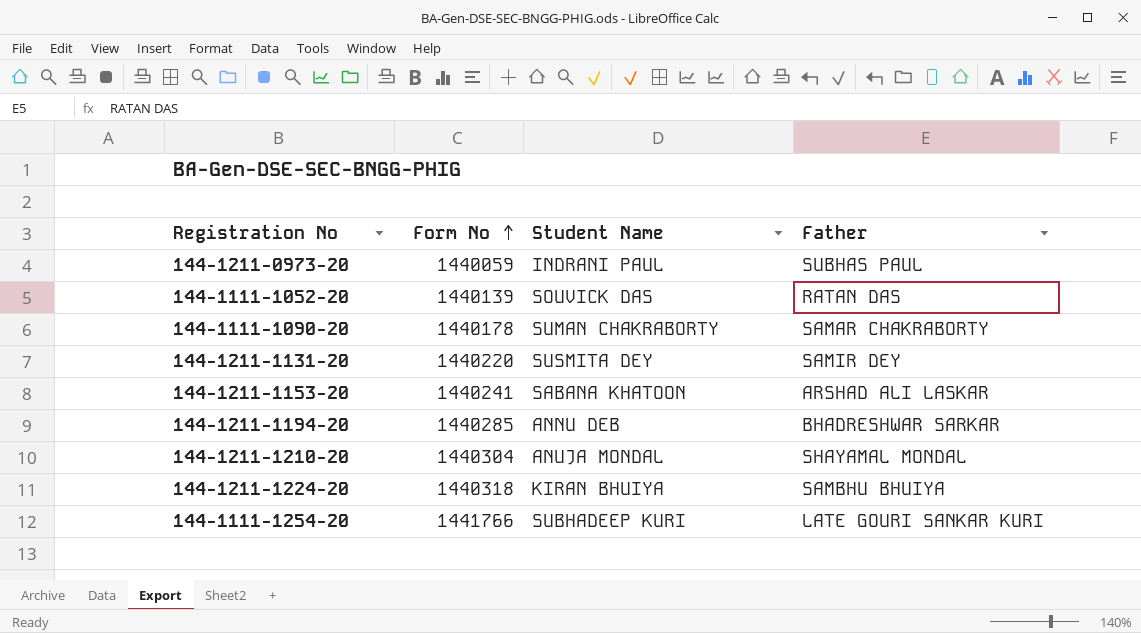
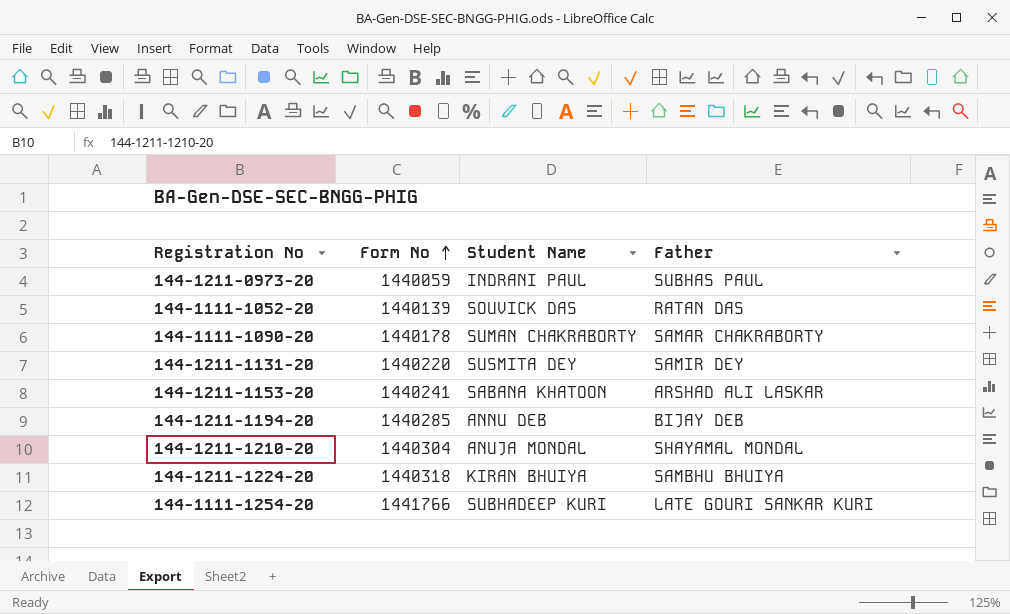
144-1211-1194-20 | Father: BHADRESHWAR SARKAR -> BIJAY DEB

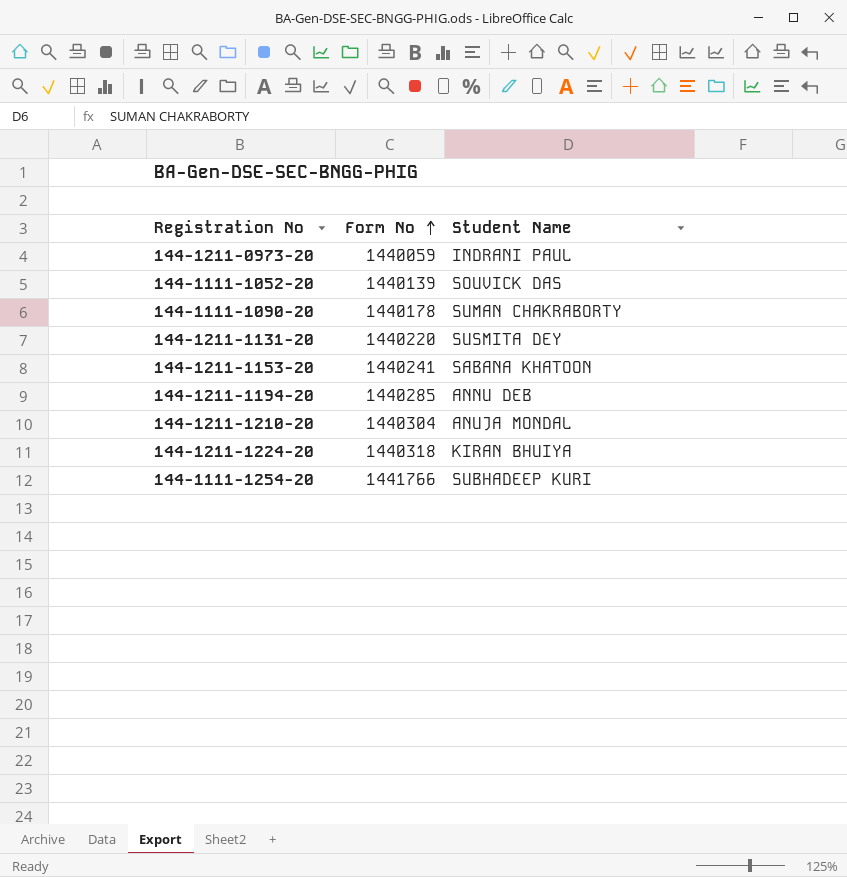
column Father | position: 4 -> none

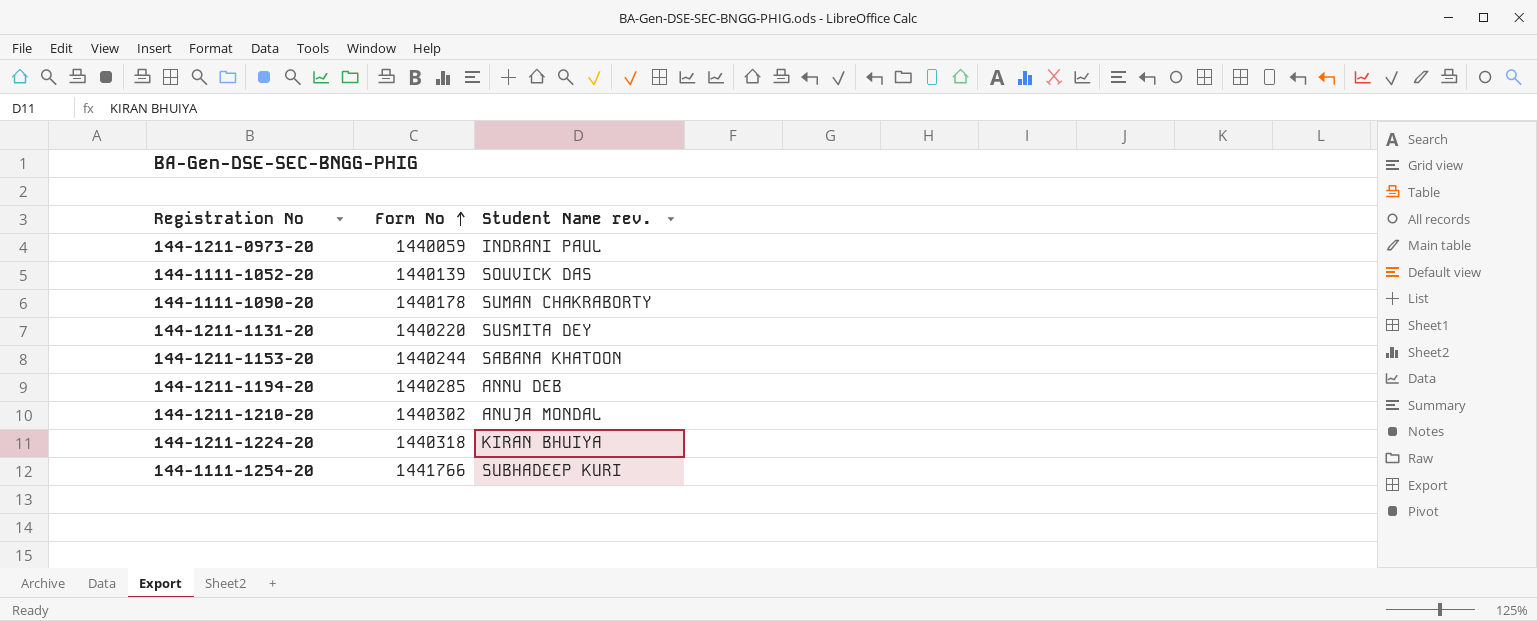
column name: Student Name -> Student Name rev.
144-1211-1153-20 | Form No: 1440241 -> 1440244
144-1211-1210-20 | Form No: 1440304 -> 1440302

